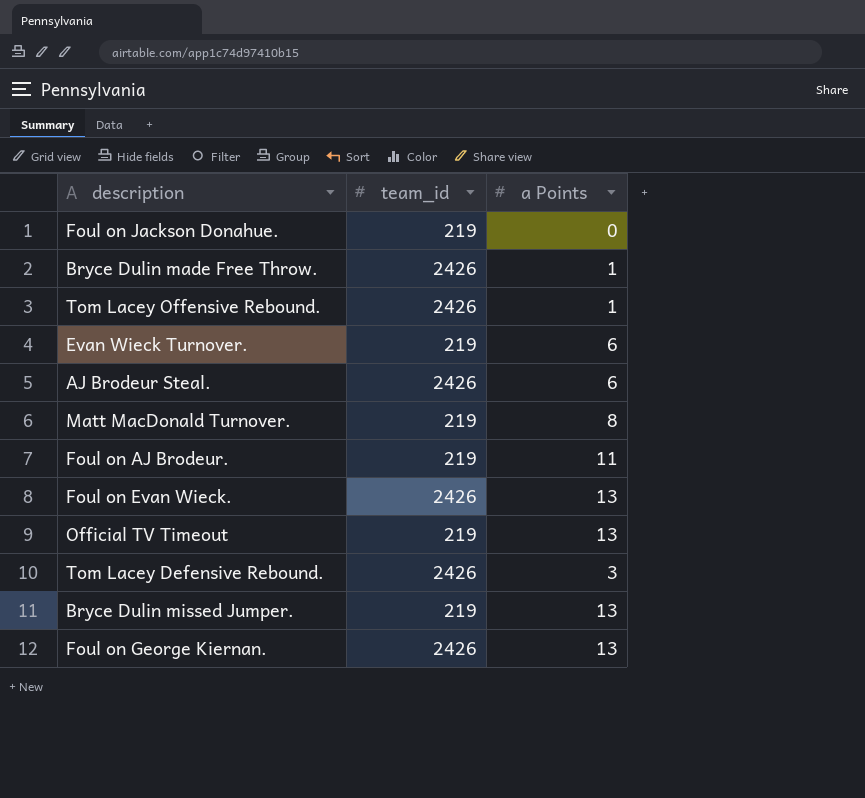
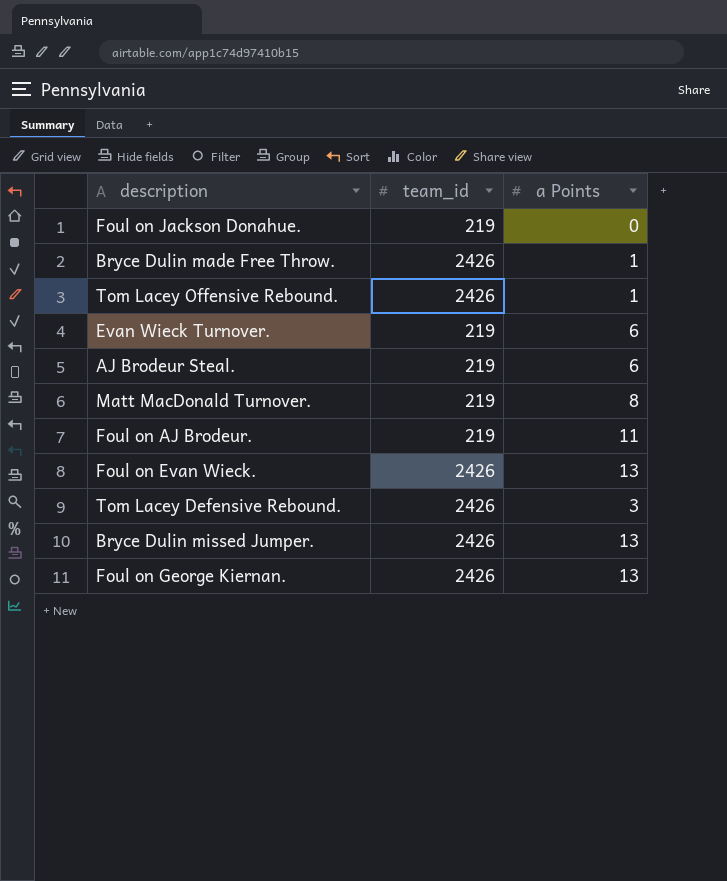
row Official TV Timeout: 219 | 13 -> none
AJ Brodeur Steal. | team_id: 2426 -> 219
Bryce Dulin missed Jumper. | team_id: 219 -> 2426

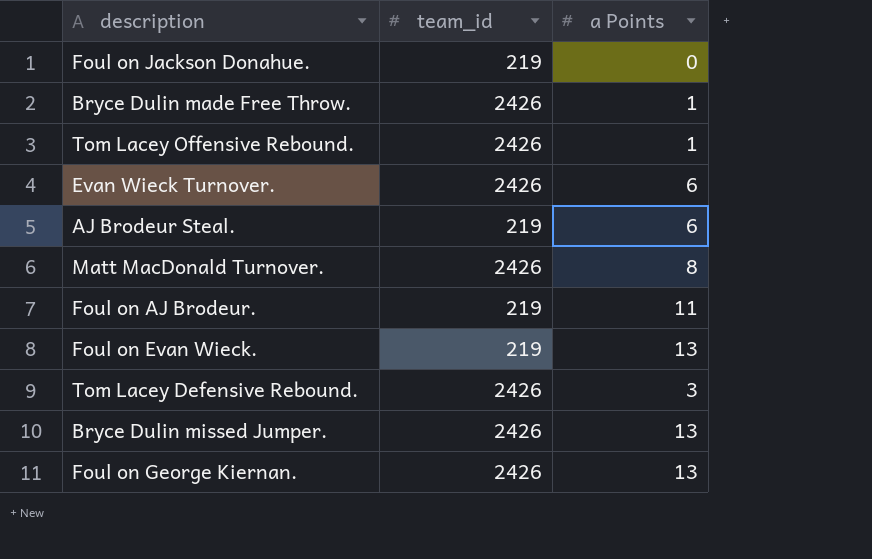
Evan Wieck Turnover. | team_id: 219 -> 2426
Matt MacDonald Turnover. | team_id: 219 -> 2426
Foul on Evan Wieck. | team_id: 2426 -> 219

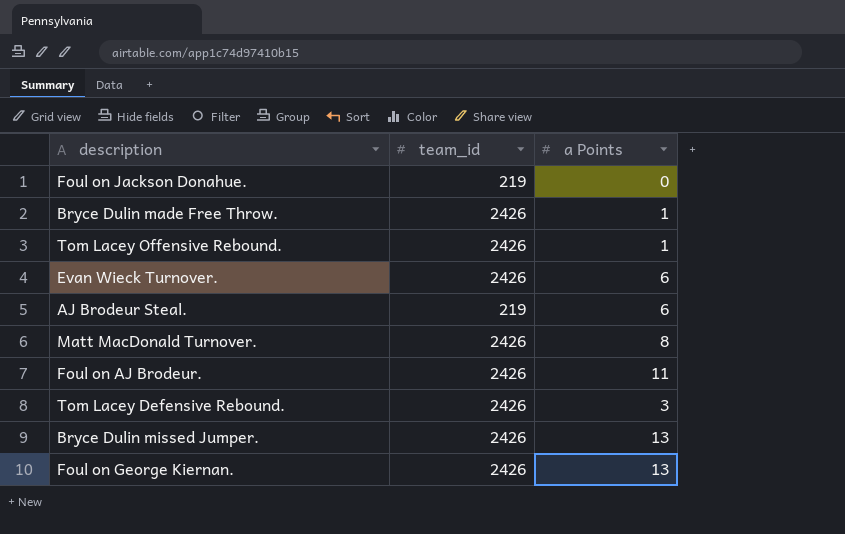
row Foul on Evan Wieck.: 219 | 13 -> none
Foul on AJ Brodeur. | team_id: 219 -> 2426

